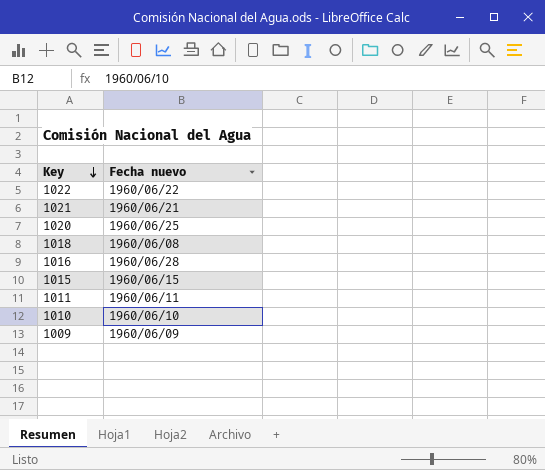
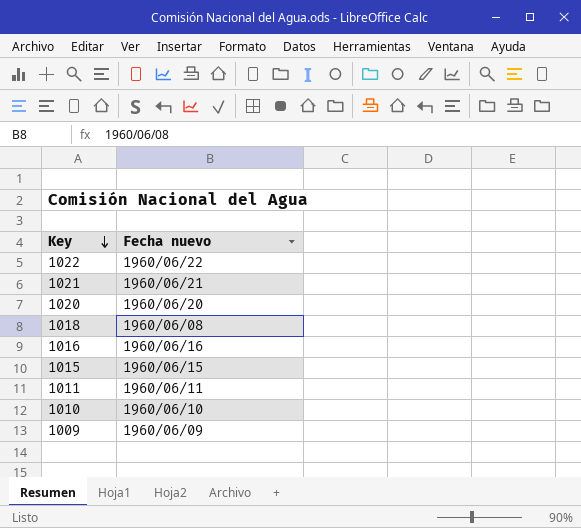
1020 | Fecha nuevo: 1960/06/25 -> 1960/06/20
1016 | Fecha nuevo: 1960/06/28 -> 1960/06/16

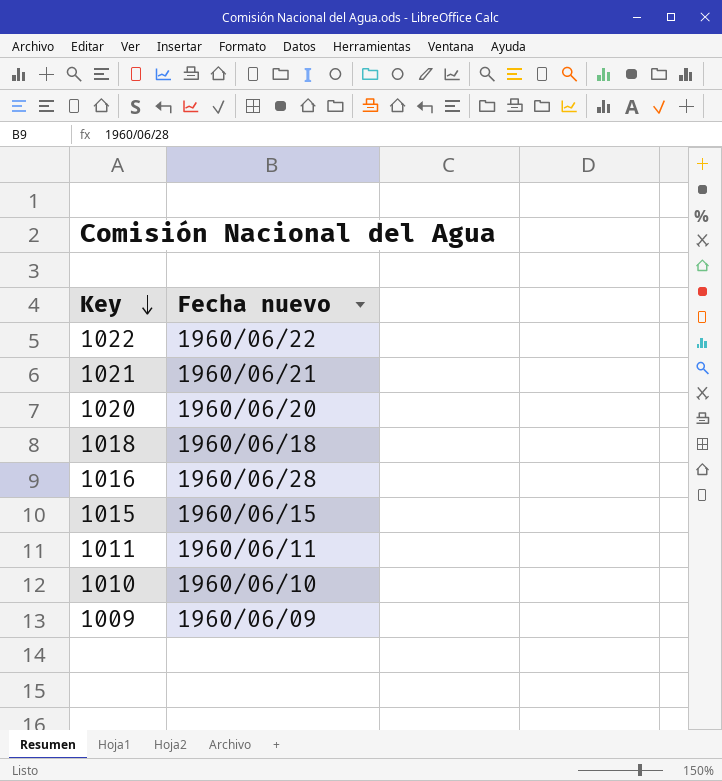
1018 | Fecha nuevo: 1960/06/08 -> 1960/06/18
1016 | Fecha nuevo: 1960/06/16 -> 1960/06/28

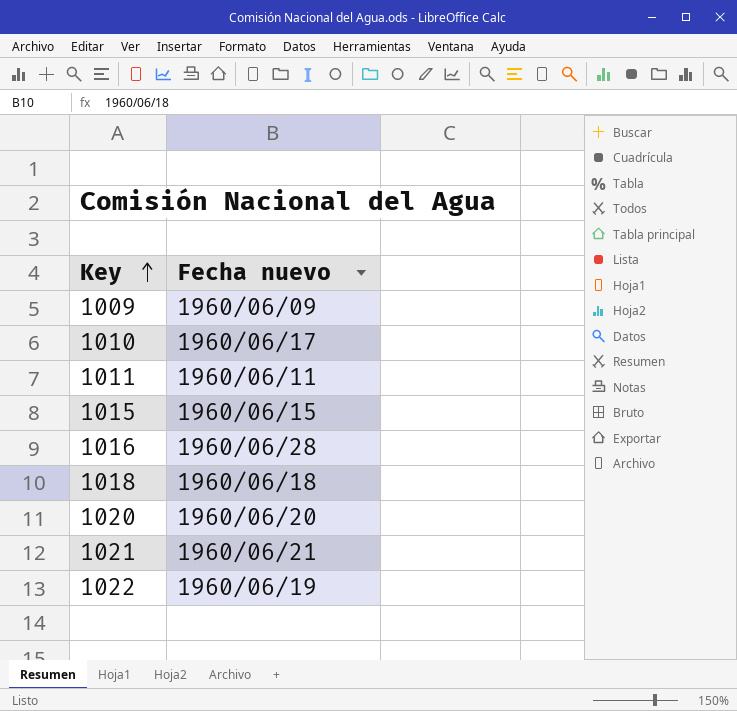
row order: Key descending -> Key ascending
1010 | Fecha nuevo: 1960/06/10 -> 1960/06/17
1022 | Fecha nuevo: 1960/06/22 -> 1960/06/19

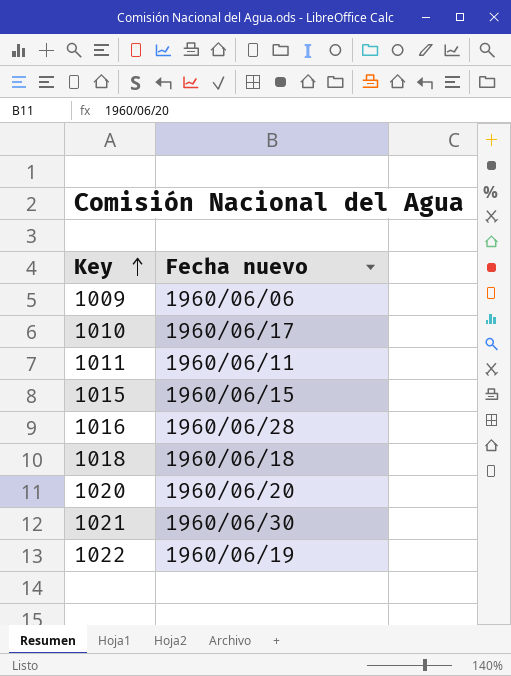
1009 | Fecha nuevo: 1960/06/09 -> 1960/06/06
1021 | Fecha nuevo: 1960/06/21 -> 1960/06/30

